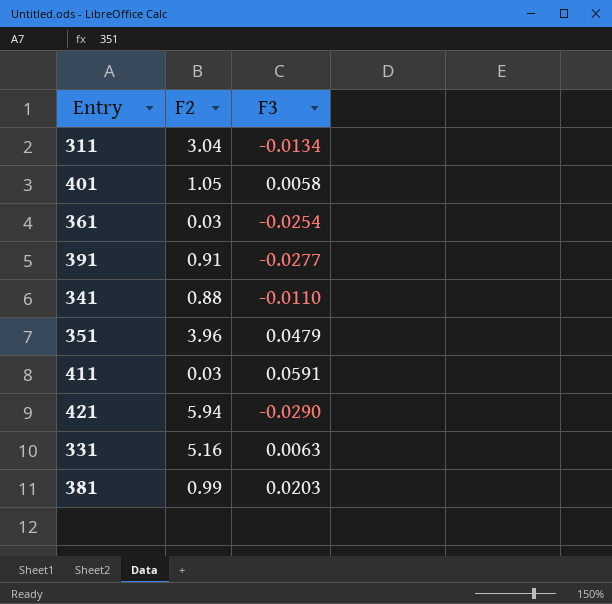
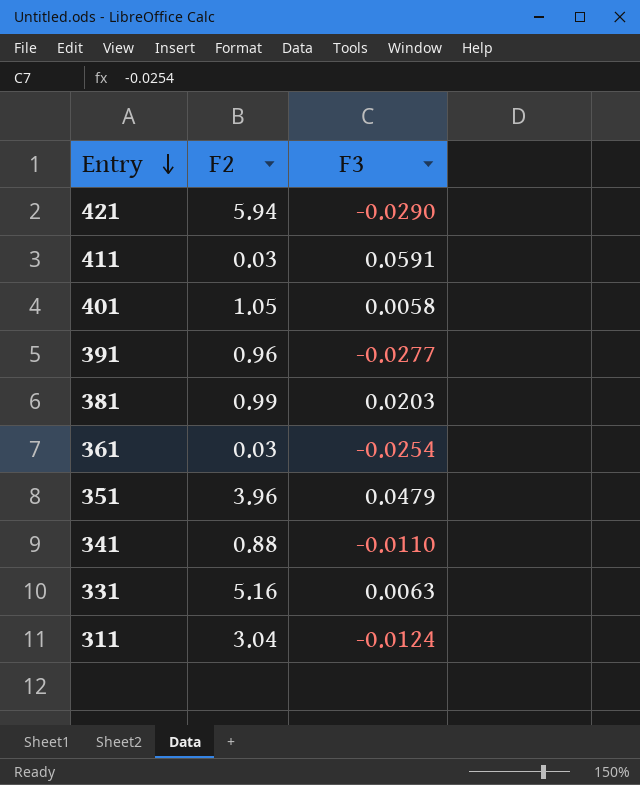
row order: none -> Entry descending
391 | F2: 0.91 -> 0.96
311 | F3: -0.0134 -> -0.0124

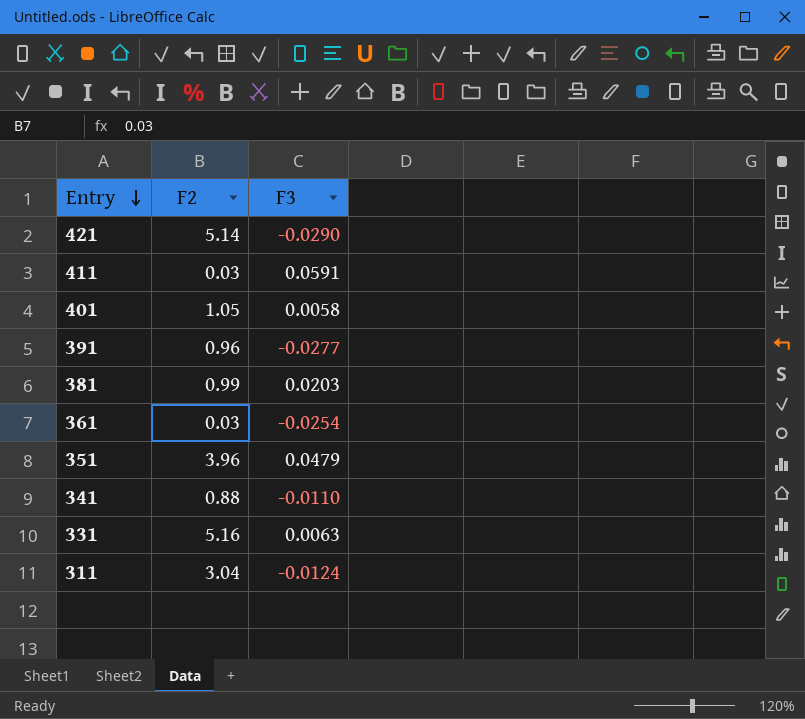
421 | F2: 5.94 -> 5.14

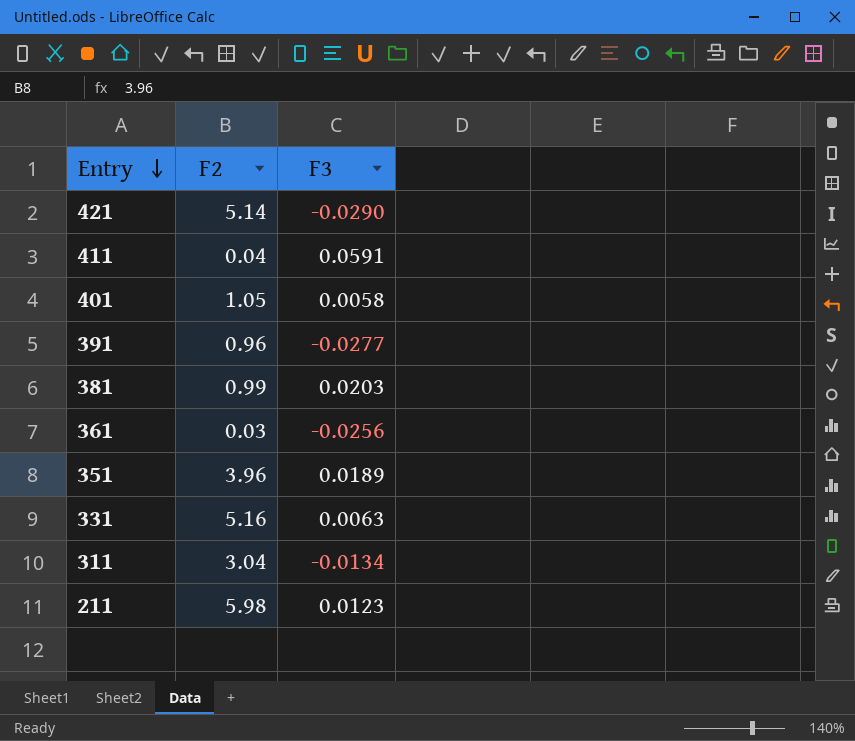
row 341: 0.88 | -0.0110 -> none
411 | F2: 0.03 -> 0.04
361 | F3: -0.0254 -> -0.0256
351 | F3: 0.0479 -> 0.0189
311 | F3: -0.0124 -> -0.0134
row 211: none -> 5.98 | 0.0123

